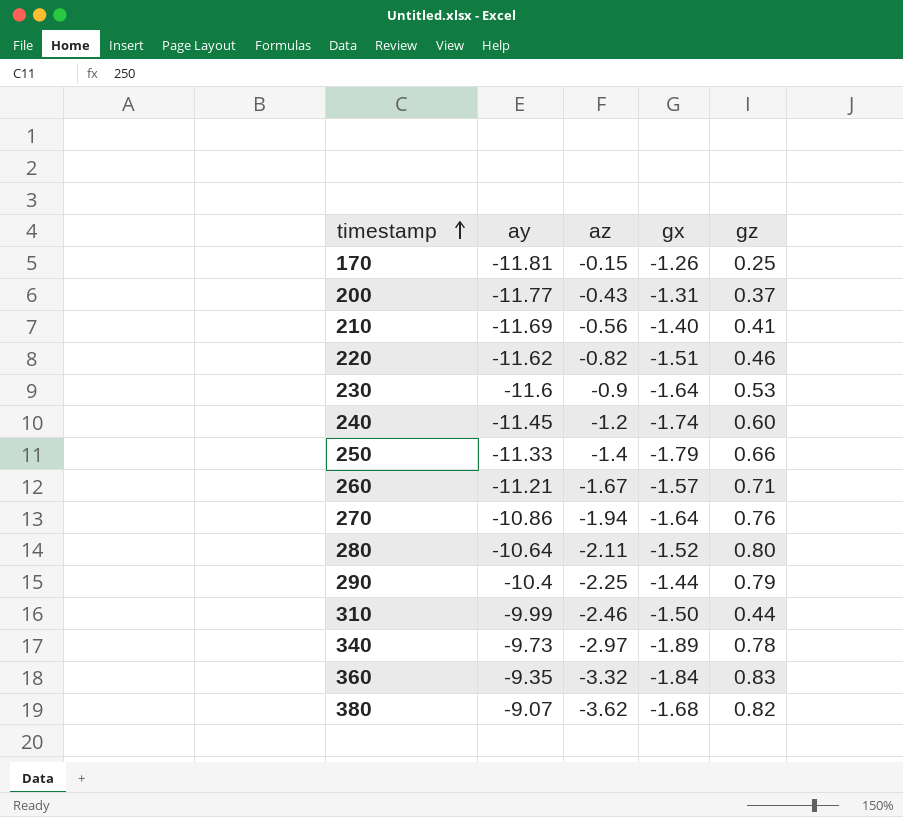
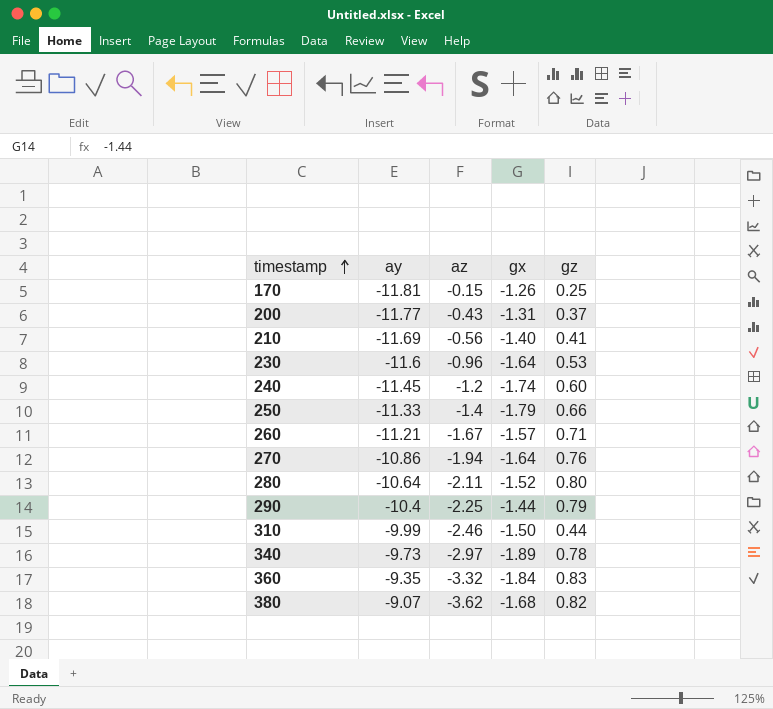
row 220: -11.62 | -0.82 | -1.51 | 0.46 -> none
230 | az: -0.9 -> -0.96

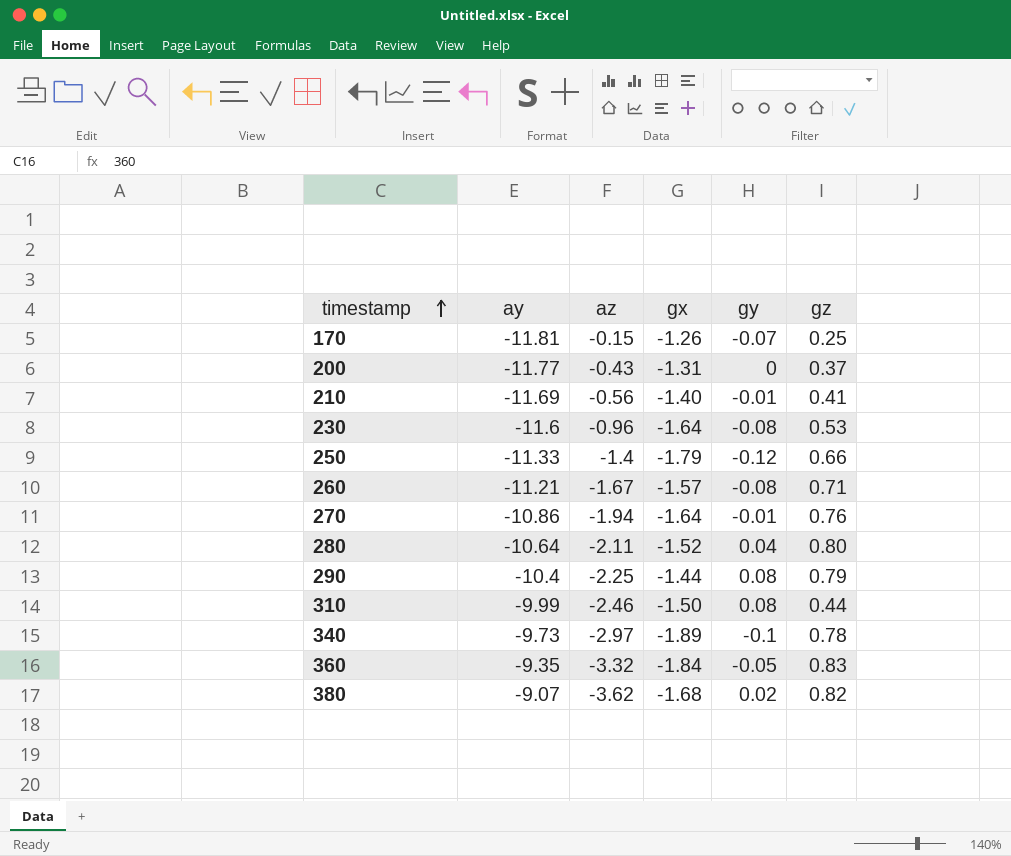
column gy | position: none -> 5
row 240: -11.45 | -1.2 | -1.74 | 0.60 -> none

